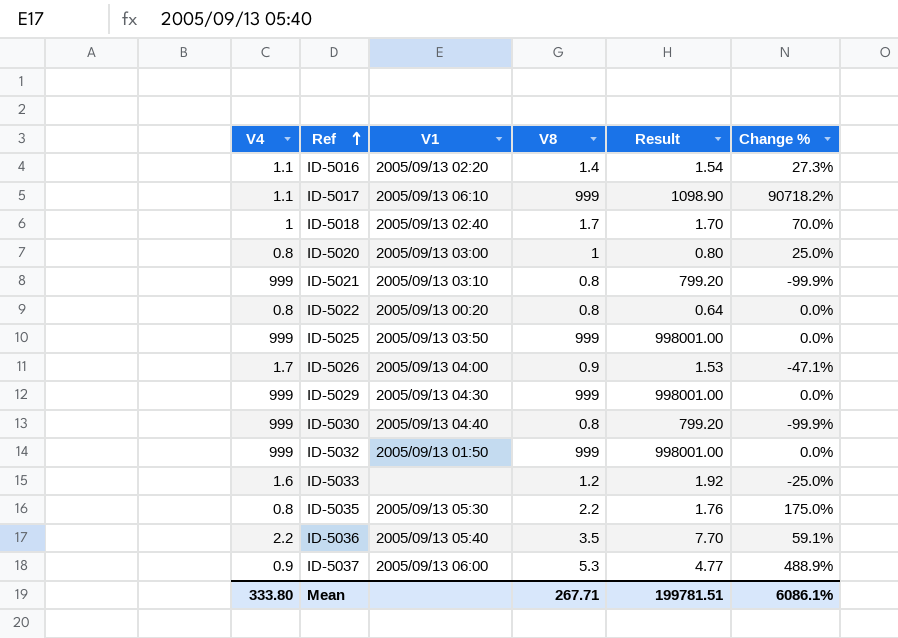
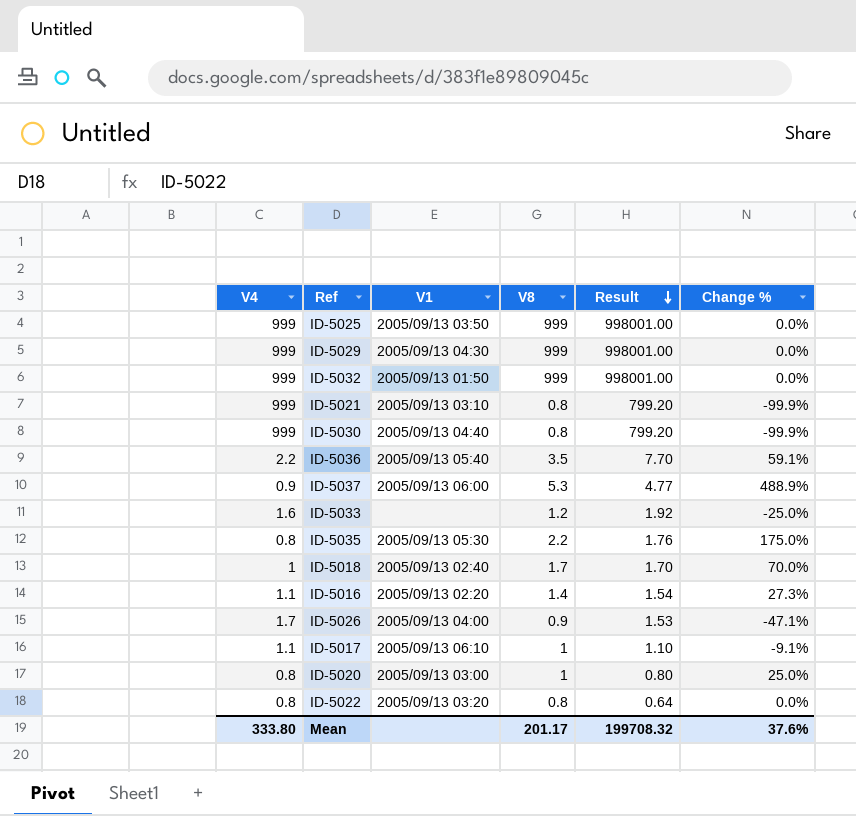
row order: Ref ascending -> Result descending
ID-5017 | V8: 999 -> 1
ID-5017 | Result: 1098.90 -> 1.10
ID-5017 | Change %: 90718.2% -> -9.1%
ID-5022 | V1: 2005/09/13 00:20 -> 2005/09/13 03:20
Mean | V8: 267.71 -> 201.17
Mean | Result: 199781.51 -> 199708.32
Mean | Change %: 6086.1% -> 37.6%

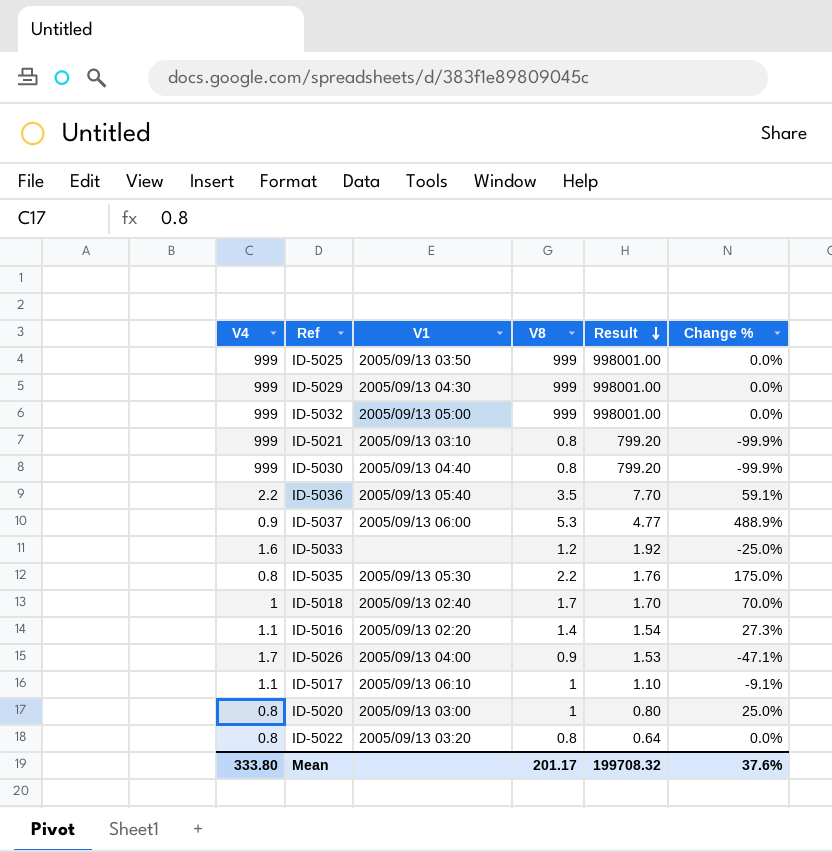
ID-5032 | V1: 2005/09/13 01:50 -> 2005/09/13 05:00

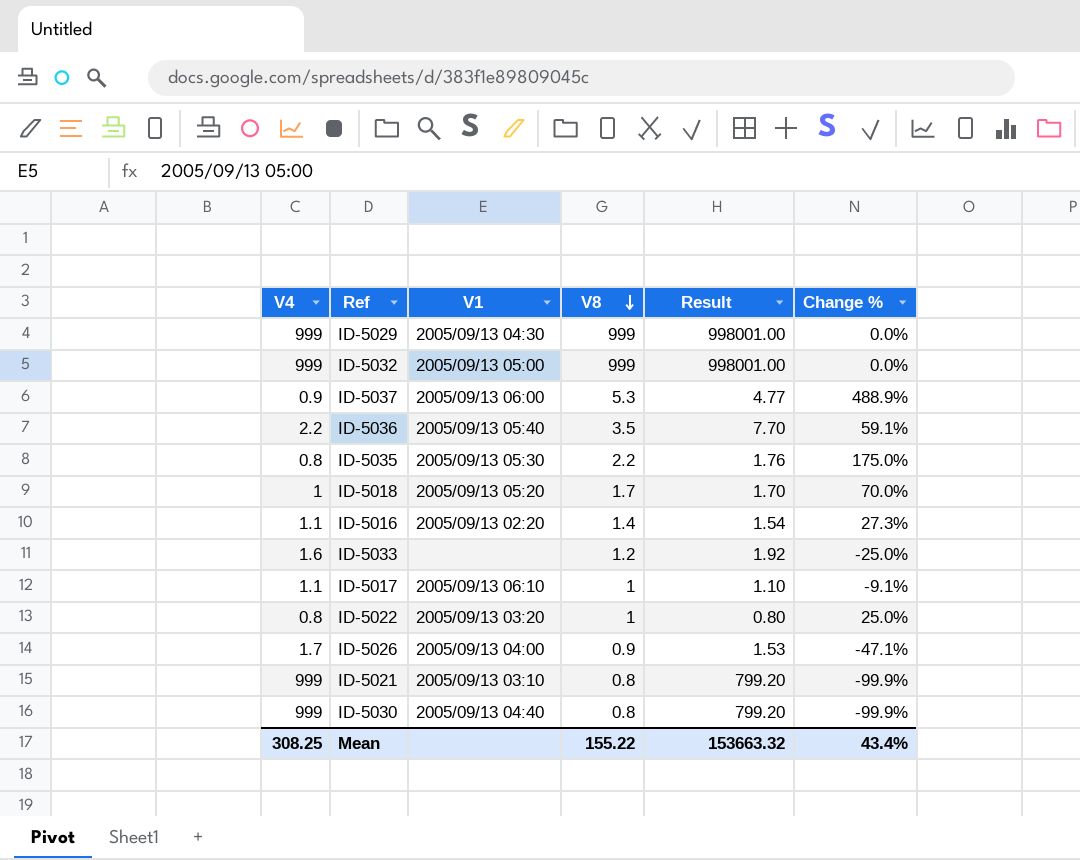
row order: Result descending -> V8 descending
row ID-5025: 999 | 2005/09/13 03:50 | 999 | 998001.00 | 0.0% -> none
row ID-5020: 0.8 | 2005/09/13 03:00 | 1 | 0.80 | 25.0% -> none
ID-5018 | V1: 2005/09/13 02:40 -> 2005/09/13 05:20
ID-5022 | V8: 0.8 -> 1
ID-5022 | Result: 0.64 -> 0.80
ID-5022 | Change %: 0.0% -> 25.0%
Mean | V4: 333.80 -> 308.25
Mean | V8: 201.17 -> 155.22
Mean | Result: 199708.32 -> 153663.32
Mean | Change %: 37.6% -> 43.4%

